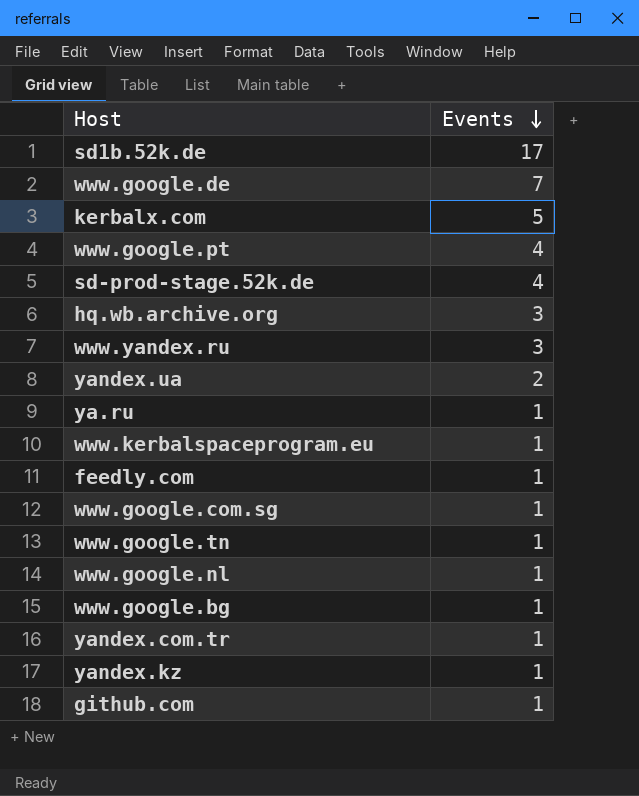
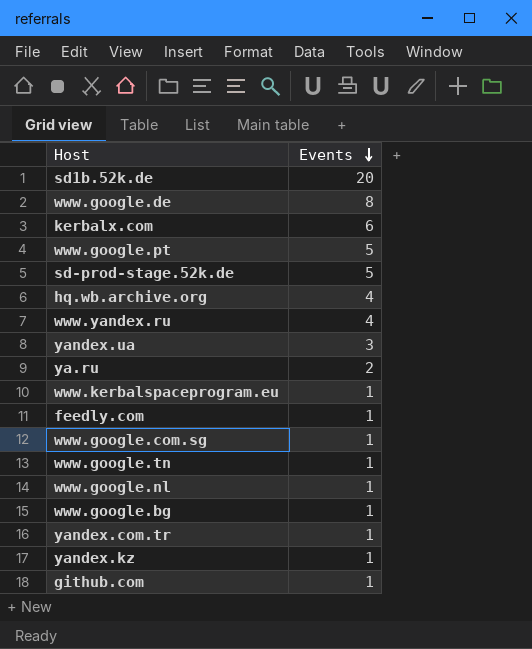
sd1b.52k.de | Events: 17 -> 20
www.google.de | Events: 7 -> 8
kerbalx.com | Events: 5 -> 6
www.google.pt | Events: 4 -> 5
sd-prod-stage.52k.de | Events: 4 -> 5
hq.wb.archive.org | Events: 3 -> 4
www.yandex.ru | Events: 3 -> 4
yandex.ua | Events: 2 -> 3
ya.ru | Events: 1 -> 2

